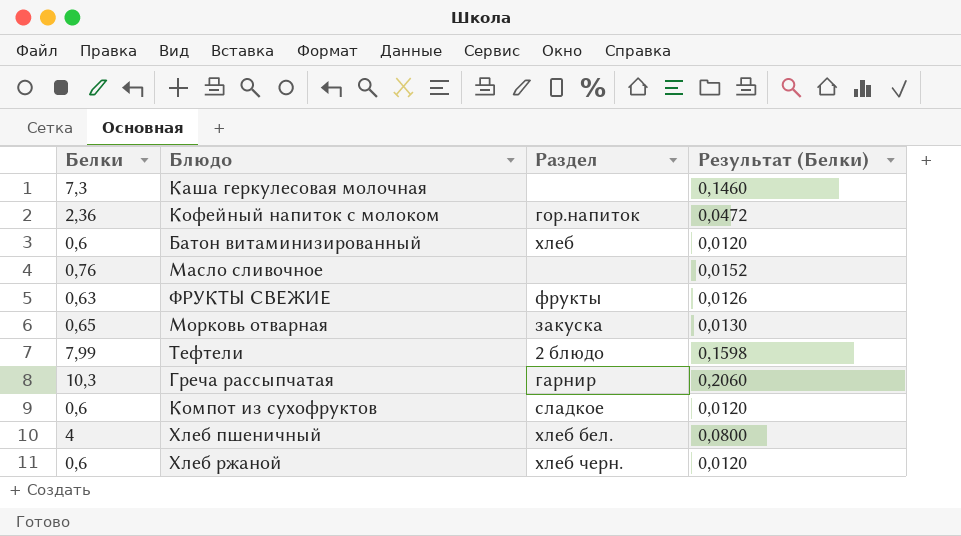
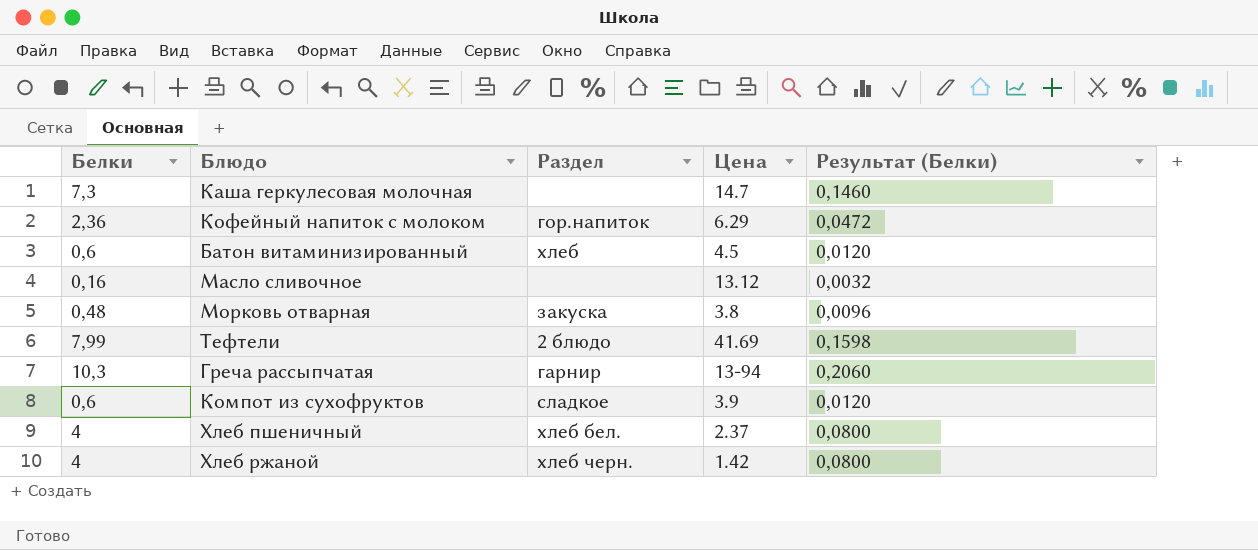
column Цена | position: none -> 4
row ФРУКТЫ СВЕЖИЕ: 0,63 | фрукты | 0,0126 -> none
Масло сливочное | Белки: 0,76 -> 0,16
Масло сливочное | Результат (Белки): 0,0152 -> 0,0032
Морковь отварная | Белки: 0,65 -> 0,48
Морковь отварная | Результат (Белки): 0,0130 -> 0,0096
Хлеб ржаной | Белки: 0,6 -> 4
Хлеб ржаной | Результат (Белки): 0,0120 -> 0,0800

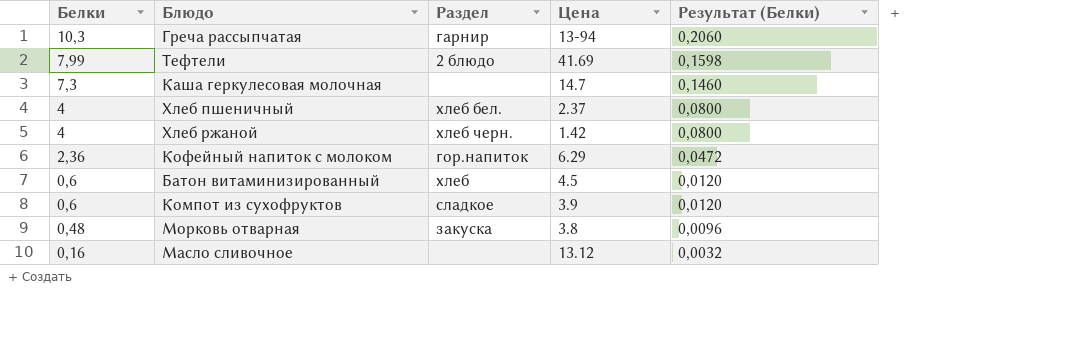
row order: none -> Белки descending

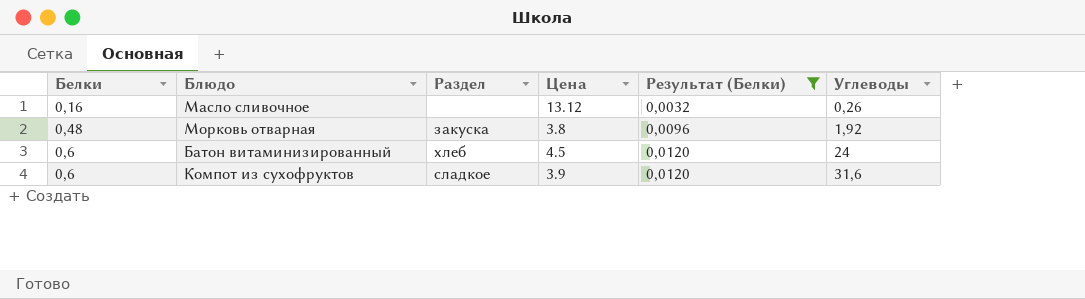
filter: none -> Результат (Белки) <= 0,0120
row order: Белки descending -> Белки ascending
column Углеводы | position: none -> 6

